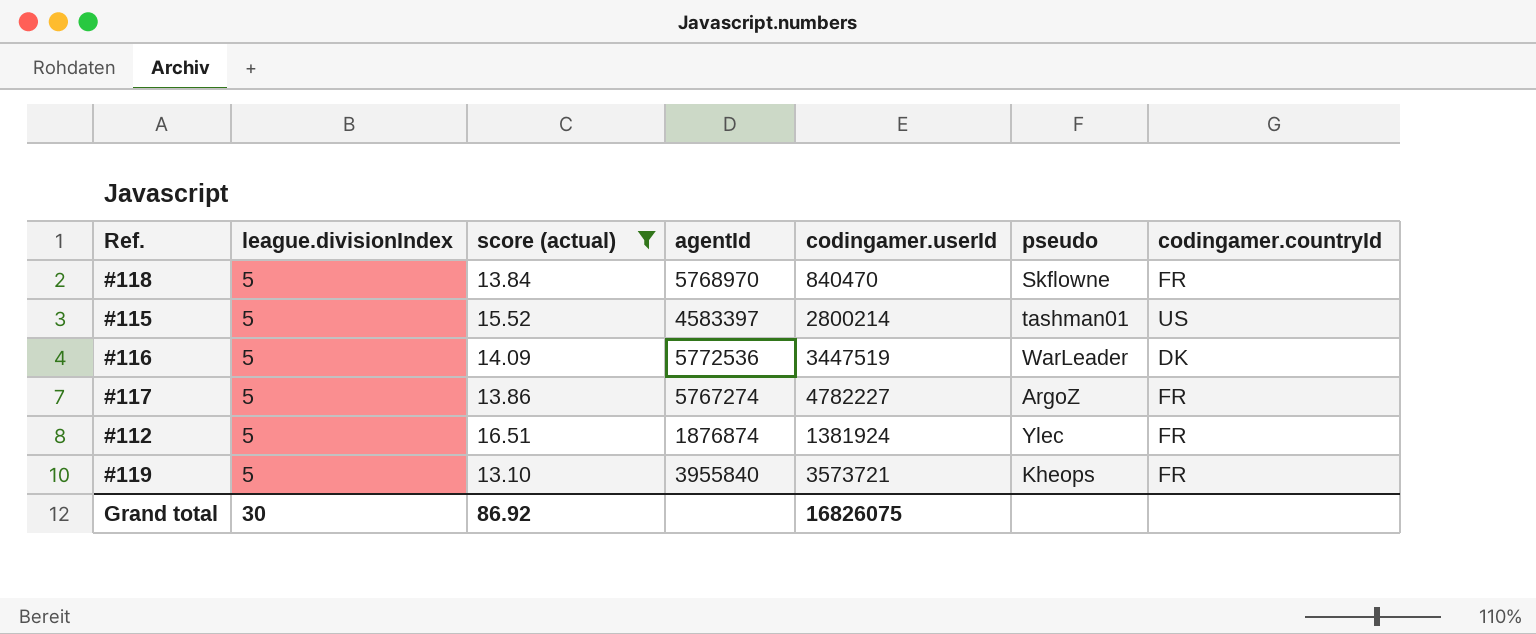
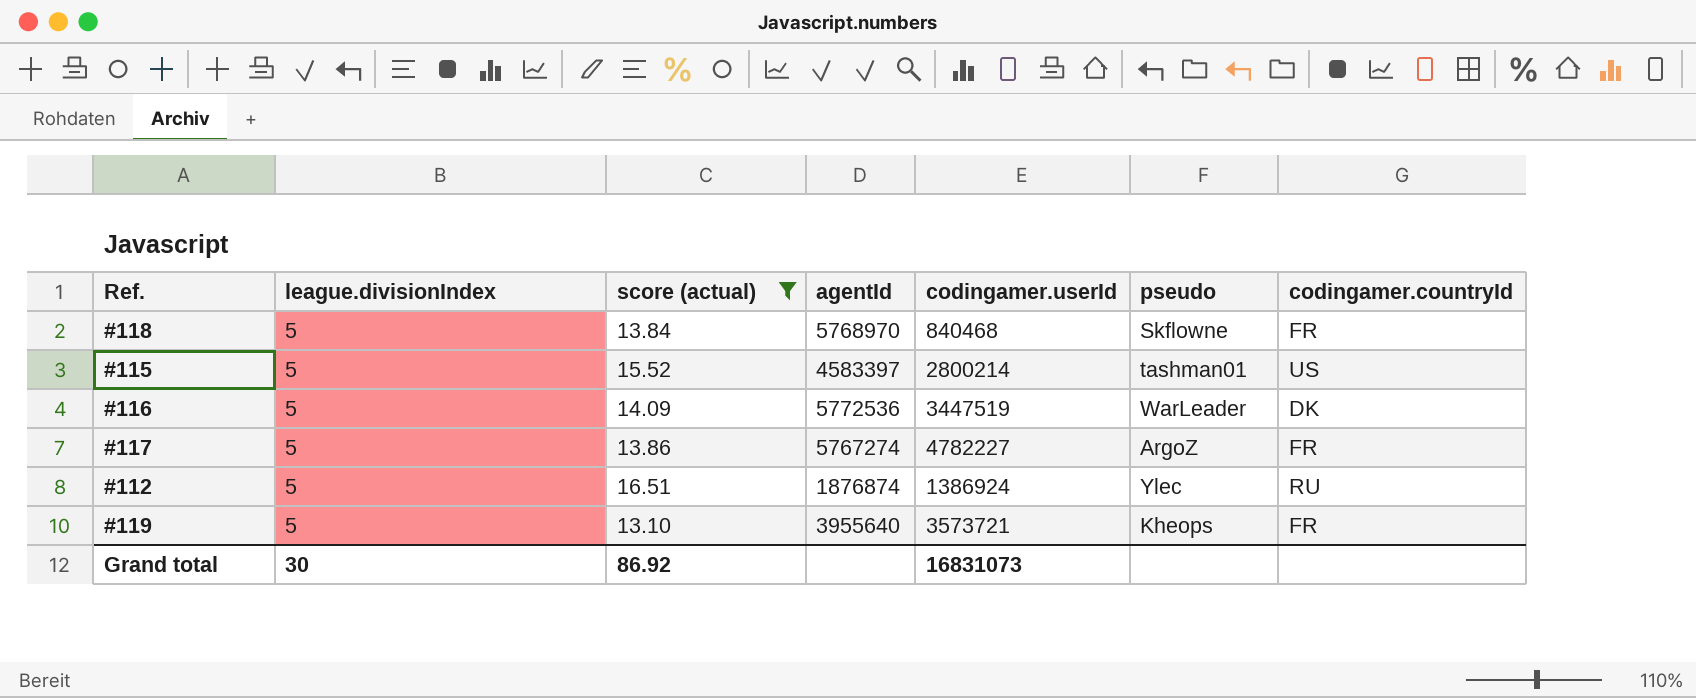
#118 | codingamer.userId: 840470 -> 840468
#112 | codingamer.userId: 1381924 -> 1386924
#112 | codingamer.countryId: FR -> RU
#119 | agentId: 3955840 -> 3955640
Grand total | codingamer.userId: 16826075 -> 16831073

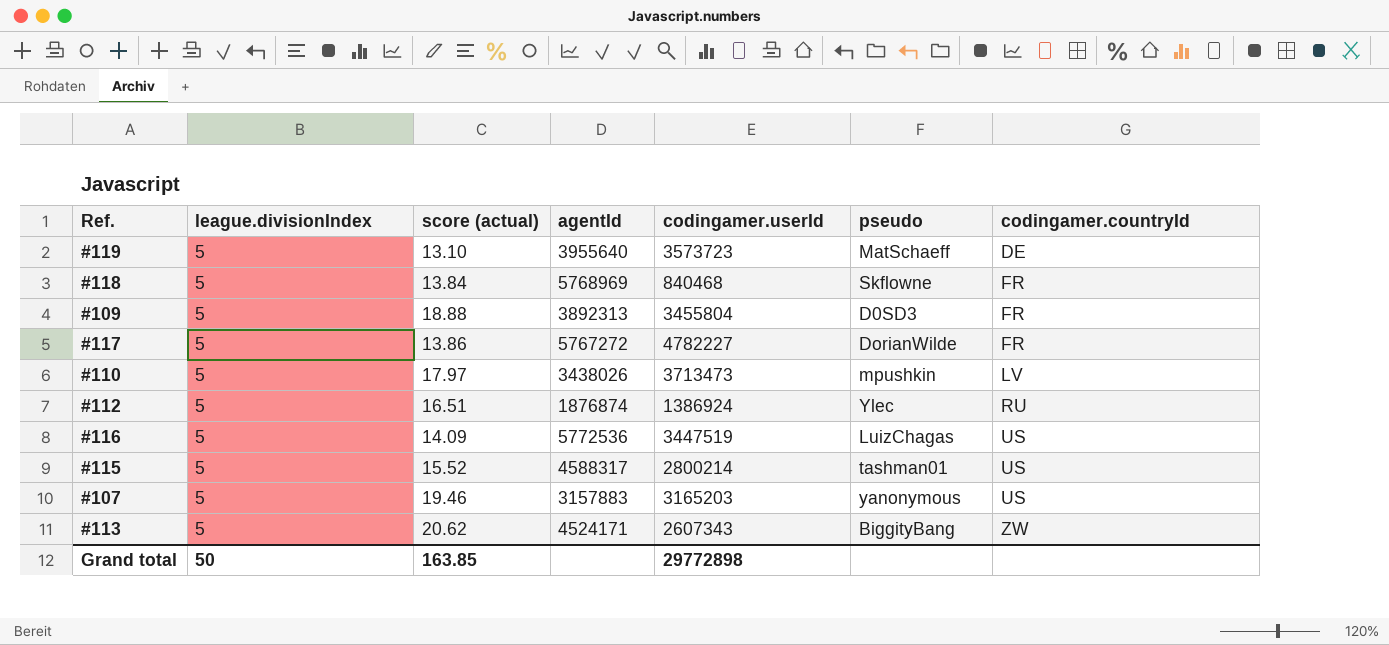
filter: score (actual) <= 16.51 -> none
row order: none -> codingamer.countryId ascending
#119 | codingamer.userId: 3573721 -> 3573723
#119 | pseudo: Kheops -> MatSchaeff
#119 | codingamer.countryId: FR -> DE
#118 | agentId: 5768970 -> 5768969
#117 | agentId: 5767274 -> 5767272
#117 | pseudo: ArgoZ -> DorianWilde
#116 | pseudo: WarLeader -> LuizChagas
#116 | codingamer.countryId: DK -> US
#115 | agentId: 4583397 -> 4588317
Grand total | league.divisionIndex: 30 -> 50
Grand total | score (actual): 86.92 -> 163.85
Grand total | codingamer.userId: 16831073 -> 29772898

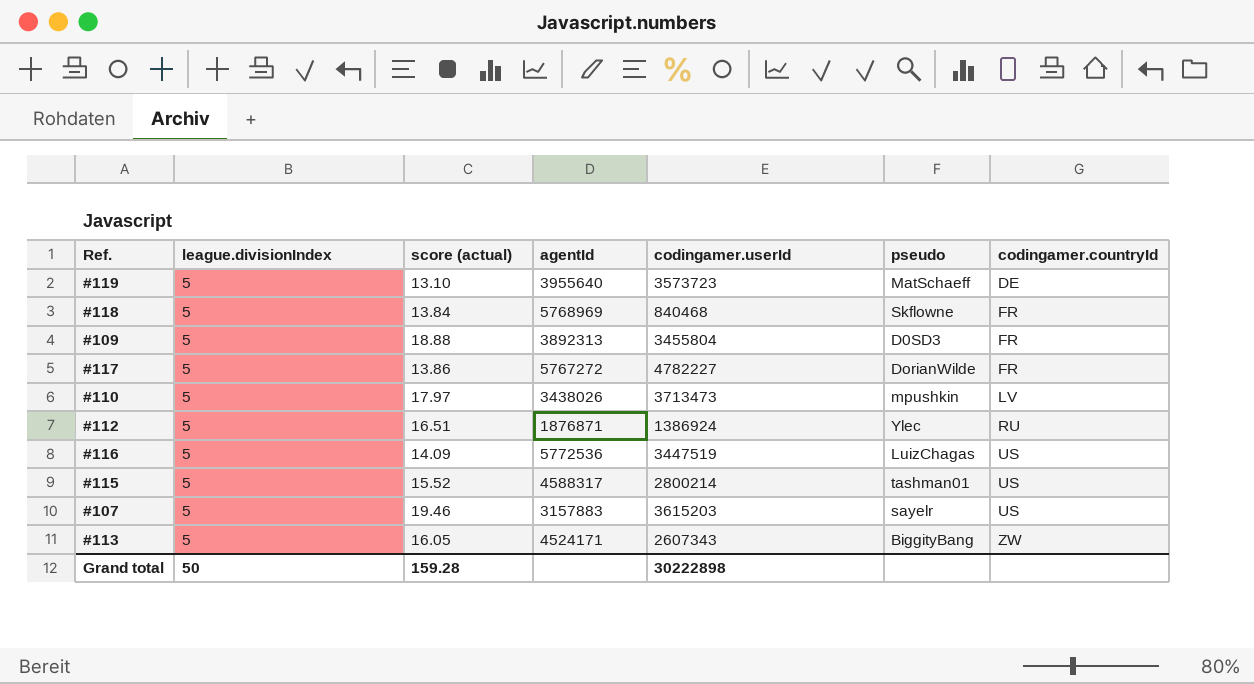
#112 | agentId: 1876874 -> 1876871
#107 | codingamer.userId: 3165203 -> 3615203
#107 | pseudo: yanonymous -> sayelr
#113 | score (actual): 20.62 -> 16.05
Grand total | score (actual): 163.85 -> 159.28
Grand total | codingamer.userId: 29772898 -> 30222898

